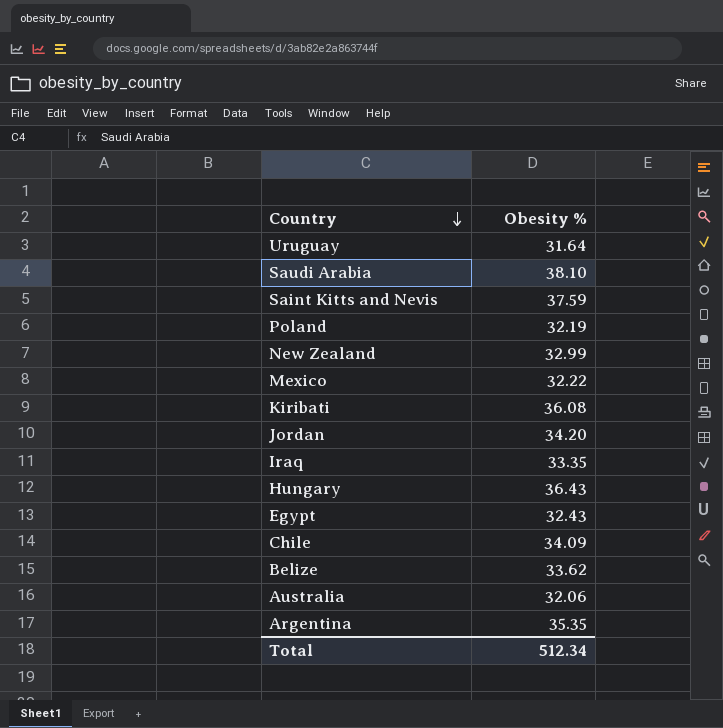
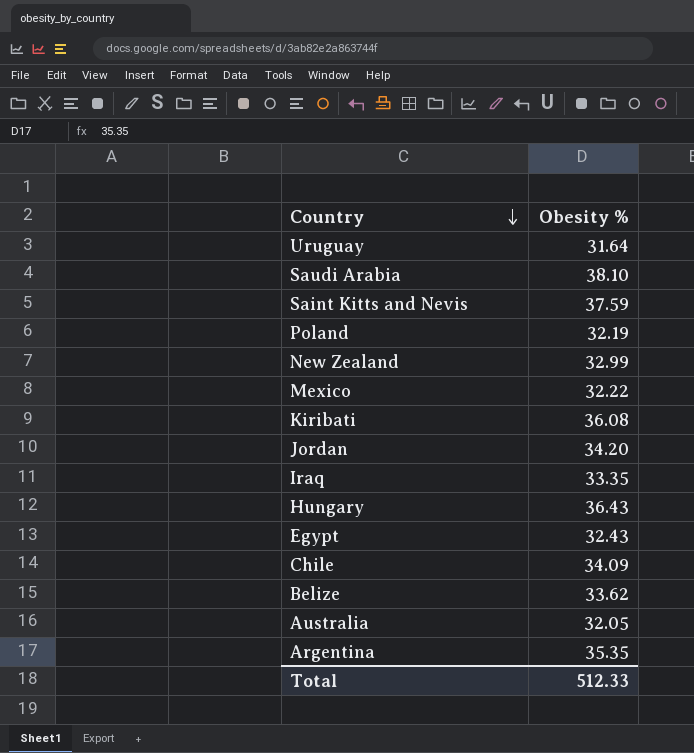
Australia | Obesity %: 32.06 -> 32.05
Total | Obesity %: 512.34 -> 512.33

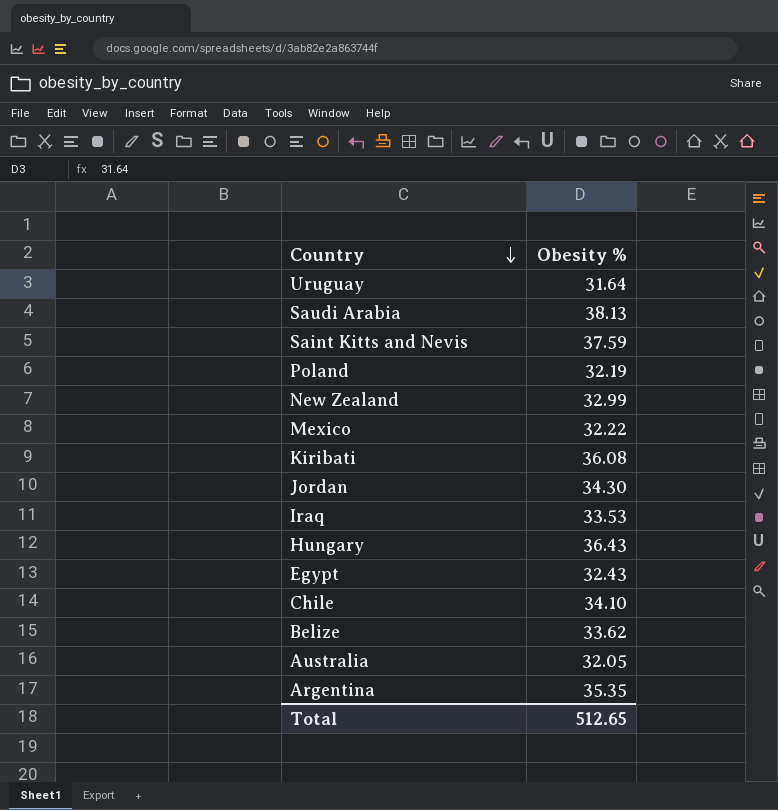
Saudi Arabia | Obesity %: 38.10 -> 38.13
Jordan | Obesity %: 34.20 -> 34.30
Iraq | Obesity %: 33.35 -> 33.53
Chile | Obesity %: 34.09 -> 34.10
Total | Obesity %: 512.33 -> 512.65

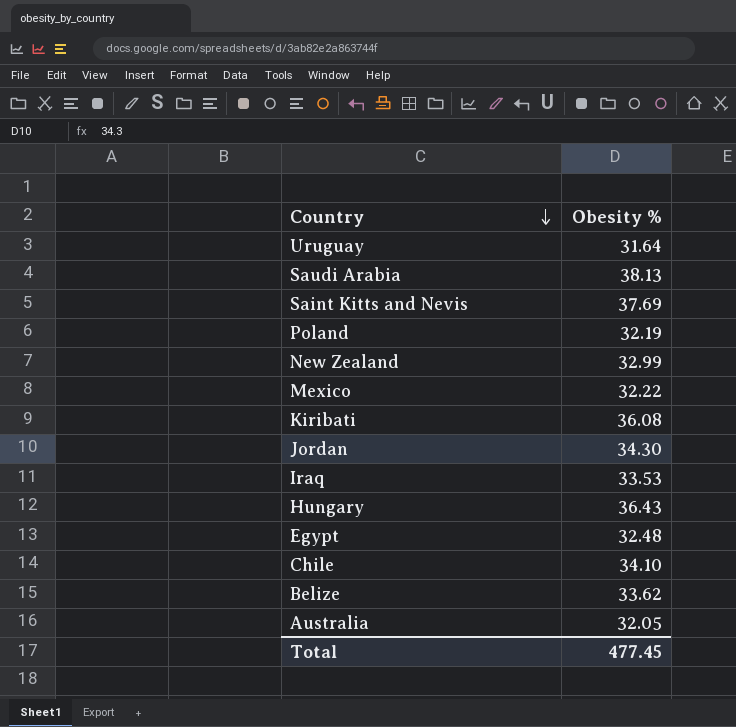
row Argentina: 35.35 -> none
Saint Kitts and Nevis | Obesity %: 37.59 -> 37.69
Egypt | Obesity %: 32.43 -> 32.48
Total | Obesity %: 512.65 -> 477.45

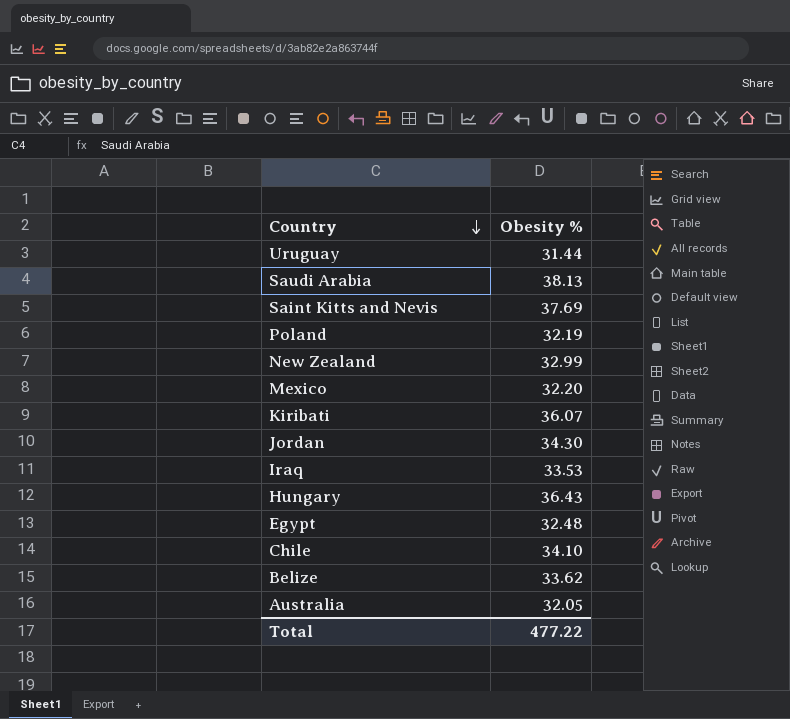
Uruguay | Obesity %: 31.64 -> 31.44
Mexico | Obesity %: 32.22 -> 32.20
Kiribati | Obesity %: 36.08 -> 36.07
Total | Obesity %: 477.45 -> 477.22

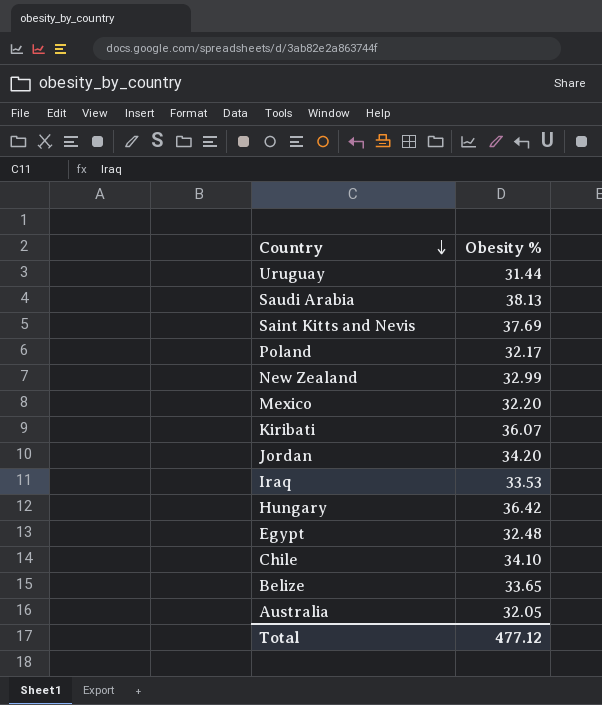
Poland | Obesity %: 32.19 -> 32.17
Jordan | Obesity %: 34.30 -> 34.20
Hungary | Obesity %: 36.43 -> 36.42
Belize | Obesity %: 33.62 -> 33.65
Total | Obesity %: 477.22 -> 477.12

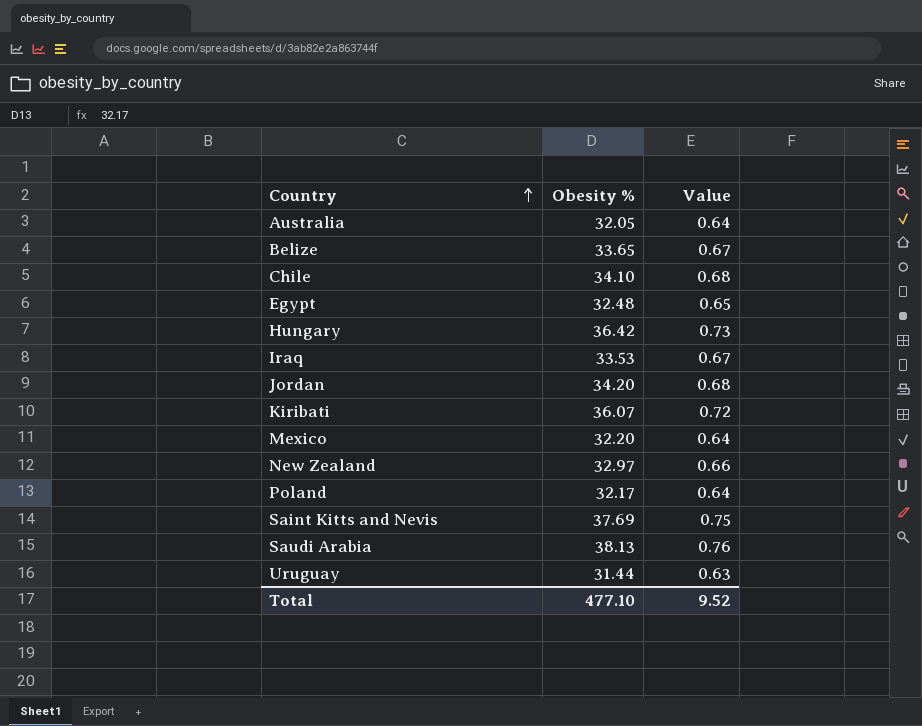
row order: Country descending -> Country ascending
column Value | formula: none -> [Obesity %] * 0.02
New Zealand | Obesity %: 32.99 -> 32.97
Total | Obesity %: 477.12 -> 477.10

